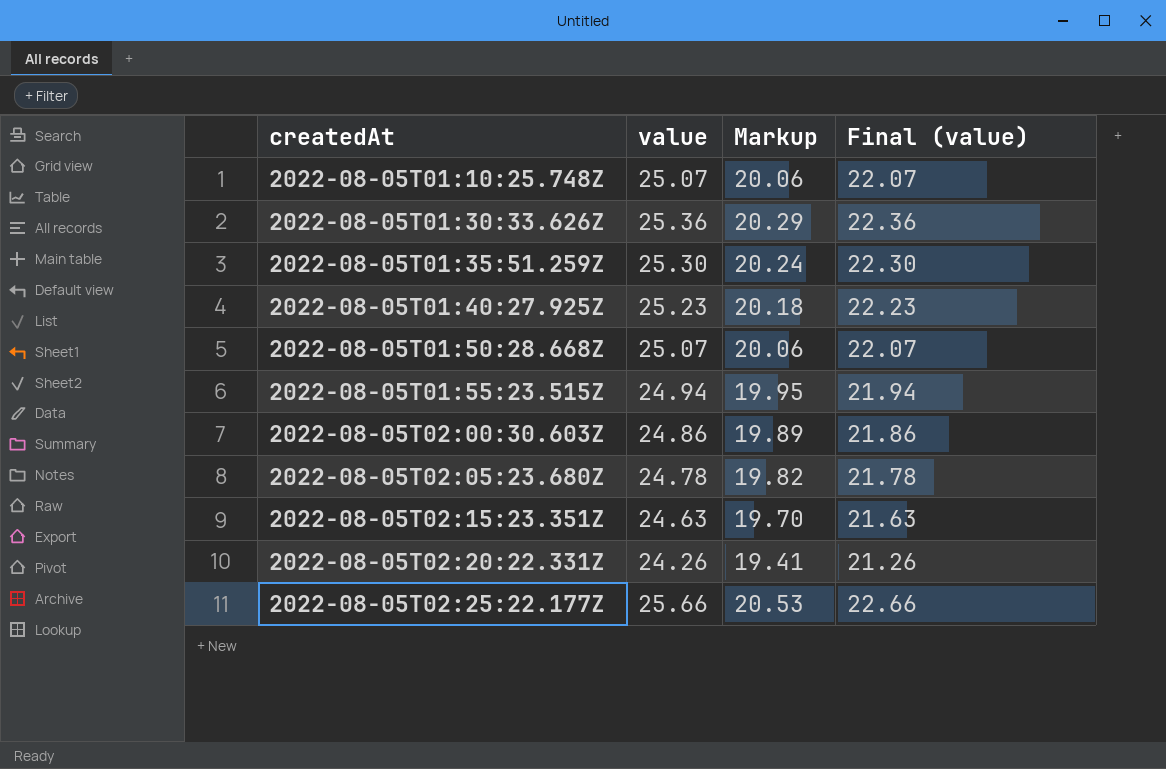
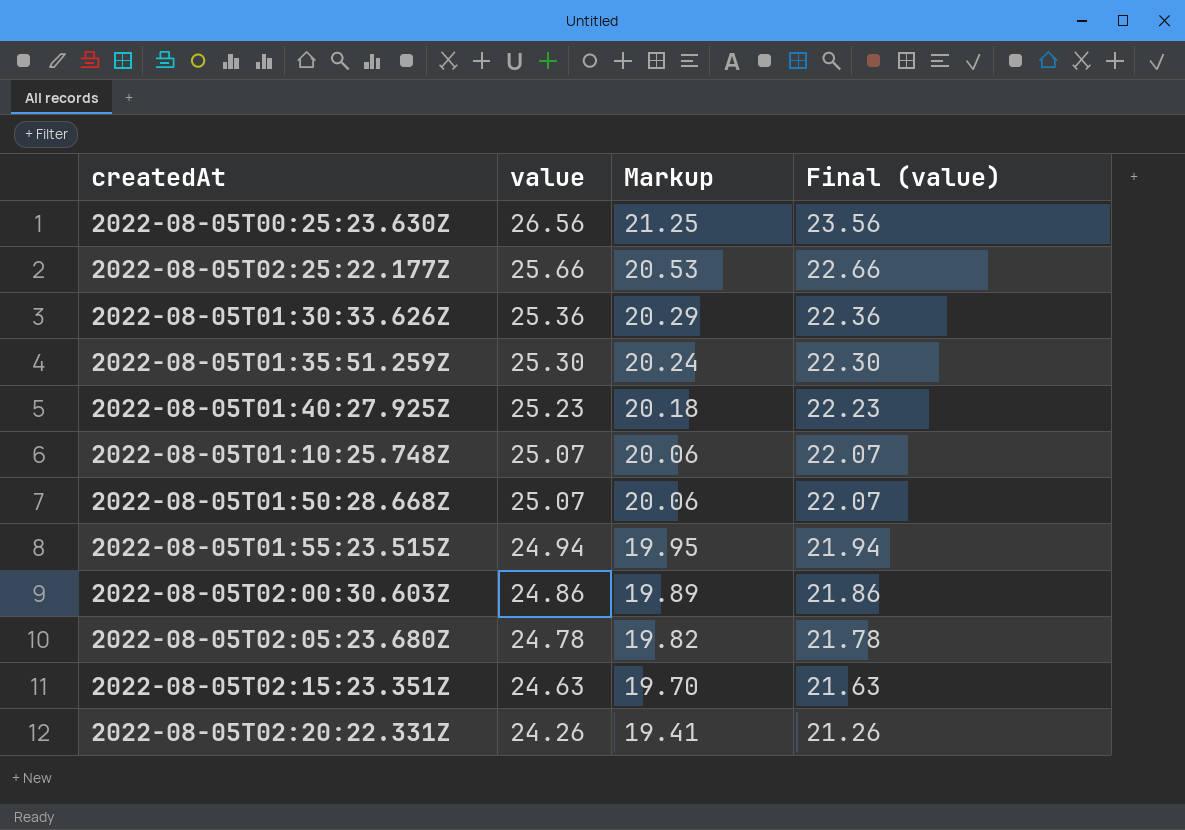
row order: createdAt ascending -> value descending
row 2022-08-05T00:25:23.630Z: none -> 26.56 | 21.25 | 23.56

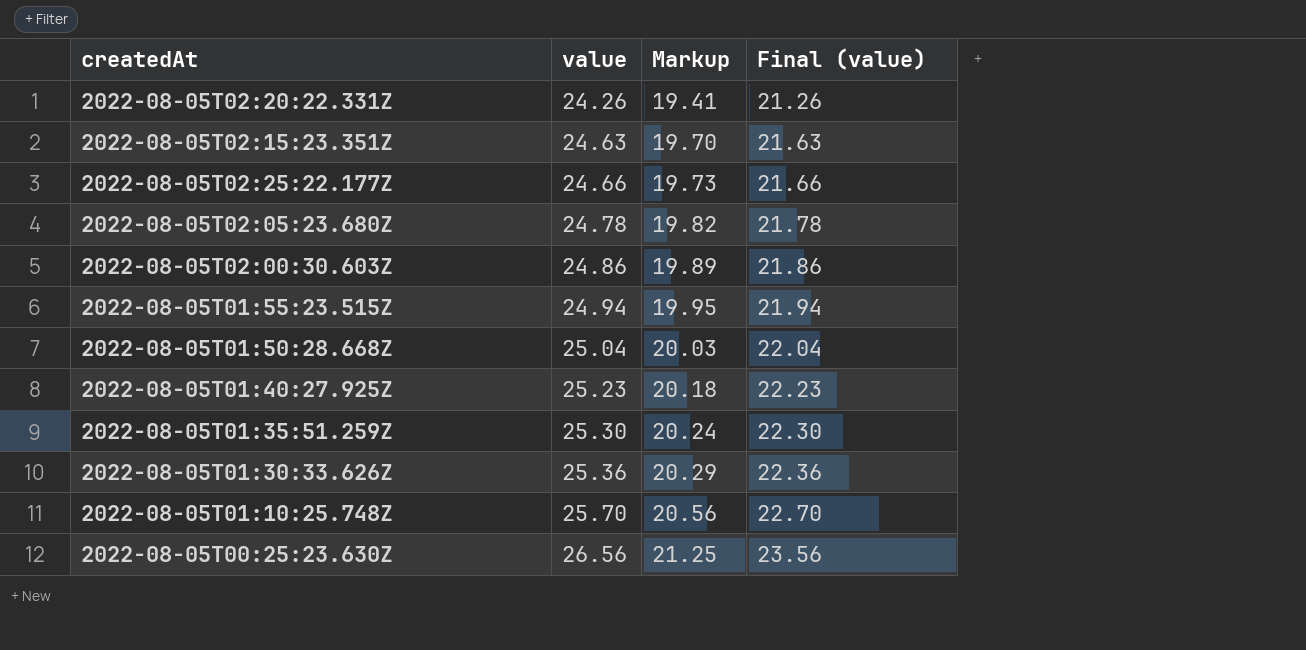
row order: value descending -> value ascending
2022-08-05T02:25:22.177Z | value: 25.66 -> 24.66
2022-08-05T02:25:22.177Z | Markup: 20.53 -> 19.73
2022-08-05T02:25:22.177Z | Final (value): 22.66 -> 21.66
2022-08-05T01:50:28.668Z | value: 25.07 -> 25.04
2022-08-05T01:50:28.668Z | Markup: 20.06 -> 20.03
2022-08-05T01:50:28.668Z | Final (value): 22.07 -> 22.04
2022-08-05T01:10:25.748Z | value: 25.07 -> 25.70
2022-08-05T01:10:25.748Z | Markup: 20.06 -> 20.56
2022-08-05T01:10:25.748Z | Final (value): 22.07 -> 22.70

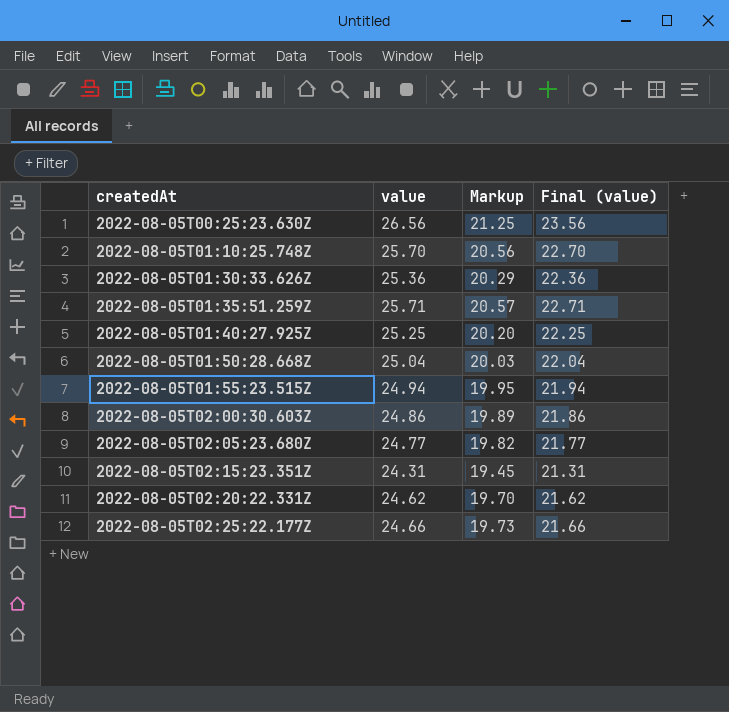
row order: value ascending -> createdAt ascending
2022-08-05T01:35:51.259Z | value: 25.30 -> 25.71
2022-08-05T01:35:51.259Z | Markup: 20.24 -> 20.57
2022-08-05T01:35:51.259Z | Final (value): 22.30 -> 22.71
2022-08-05T01:40:27.925Z | value: 25.23 -> 25.25
2022-08-05T01:40:27.925Z | Markup: 20.18 -> 20.20
2022-08-05T01:40:27.925Z | Final (value): 22.23 -> 22.25
2022-08-05T02:05:23.680Z | value: 24.78 -> 24.77
2022-08-05T02:05:23.680Z | Final (value): 21.78 -> 21.77
2022-08-05T02:15:23.351Z | value: 24.63 -> 24.31
2022-08-05T02:15:23.351Z | Markup: 19.70 -> 19.45
2022-08-05T02:15:23.351Z | Final (value): 21.63 -> 21.31
2022-08-05T02:20:22.331Z | value: 24.26 -> 24.62
2022-08-05T02:20:22.331Z | Markup: 19.41 -> 19.70
2022-08-05T02:20:22.331Z | Final (value): 21.26 -> 21.62

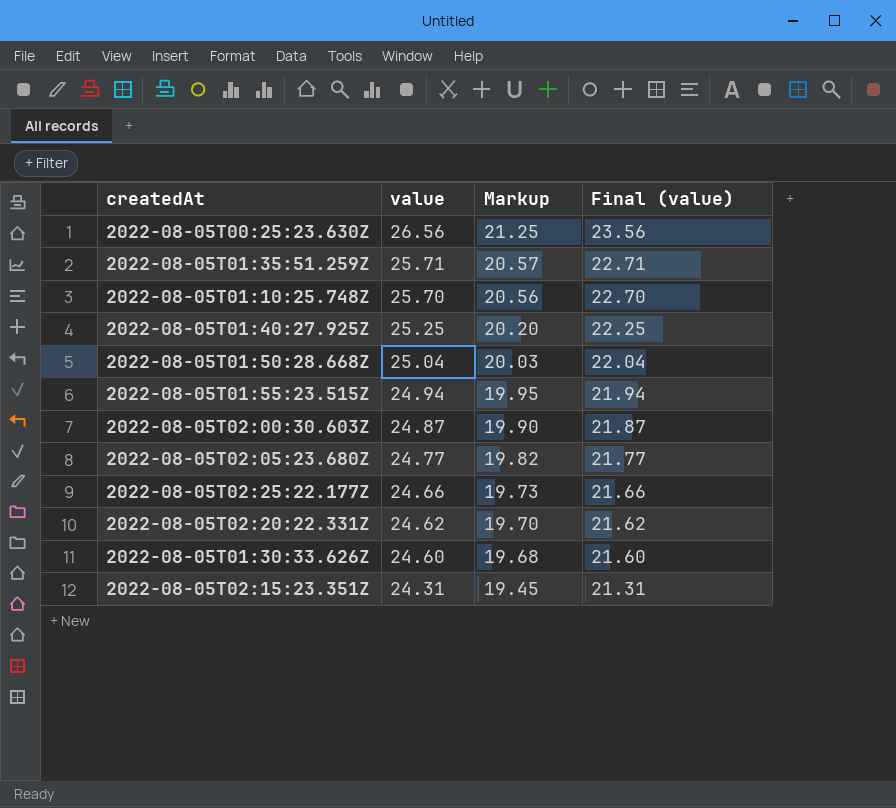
row order: createdAt ascending -> value descending
2022-08-05T02:00:30.603Z | value: 24.86 -> 24.87
2022-08-05T02:00:30.603Z | Markup: 19.89 -> 19.90
2022-08-05T02:00:30.603Z | Final (value): 21.86 -> 21.87
2022-08-05T01:30:33.626Z | value: 25.36 -> 24.60
2022-08-05T01:30:33.626Z | Markup: 20.29 -> 19.68
2022-08-05T01:30:33.626Z | Final (value): 22.36 -> 21.60

